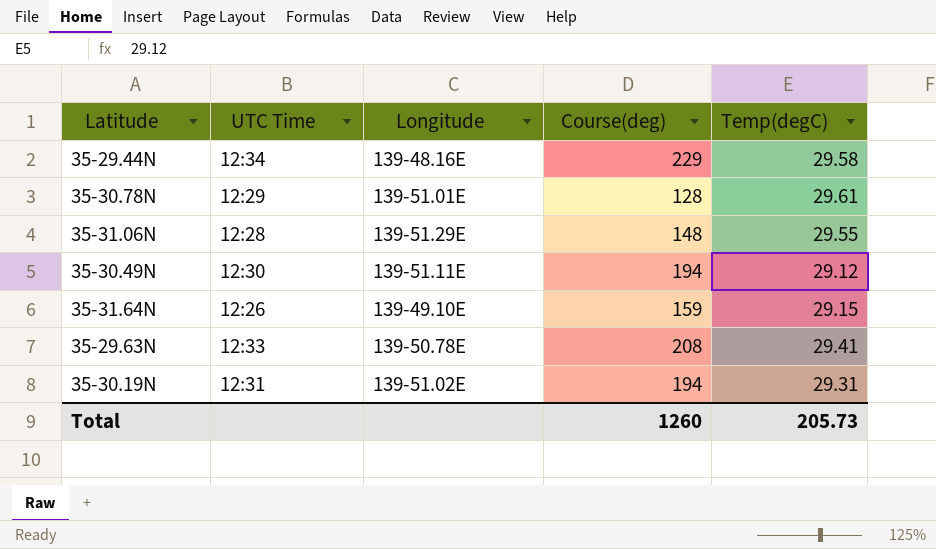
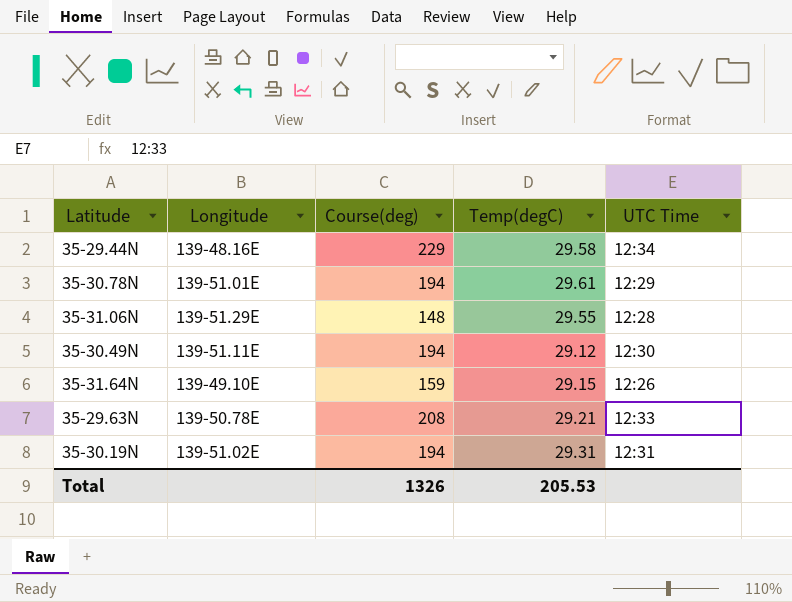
column UTC Time | position: 2 -> 5
35-30.78N | Course(deg): 128 -> 194
35-29.63N | Temp(degC): 29.41 -> 29.21
Total | Course(deg): 1260 -> 1326
Total | Temp(degC): 205.73 -> 205.53

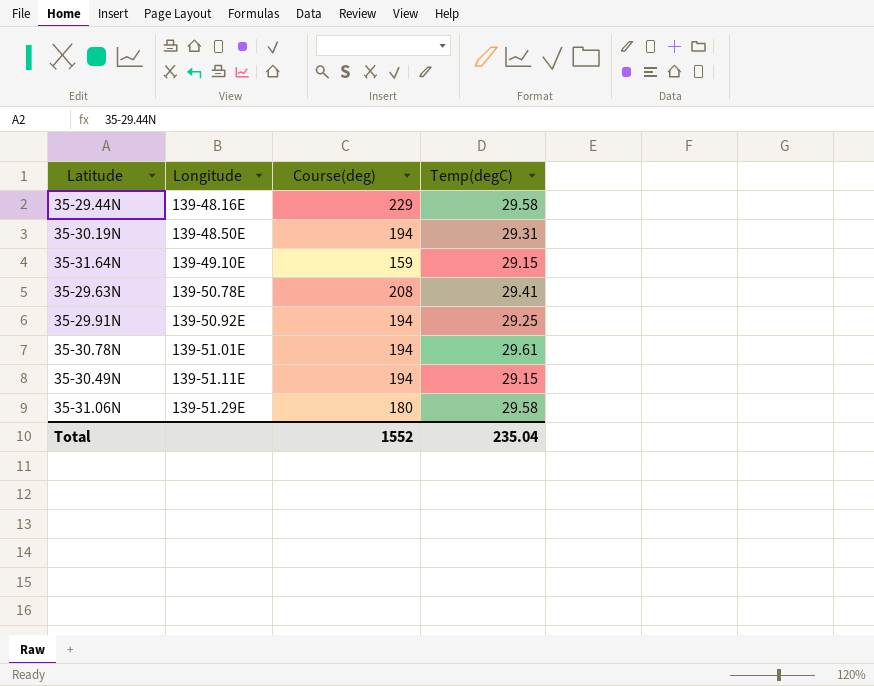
row order: none -> Longitude ascending
column UTC Time | position: 5 -> none
35-30.19N | Longitude: 139-51.02E -> 139-48.50E
35-29.63N | Temp(degC): 29.21 -> 29.41
row 35-29.91N: none -> 139-50.92E | 194 | 29.25
35-30.49N | Temp(degC): 29.12 -> 29.15
35-31.06N | Course(deg): 148 -> 180
35-31.06N | Temp(degC): 29.55 -> 29.58
Total | Course(deg): 1326 -> 1552
Total | Temp(degC): 205.53 -> 235.04

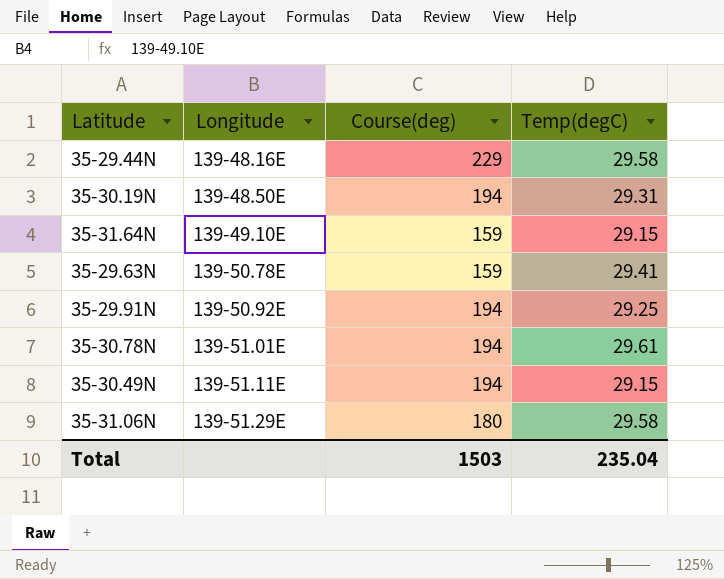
35-29.63N | Course(deg): 208 -> 159
Total | Course(deg): 1552 -> 1503

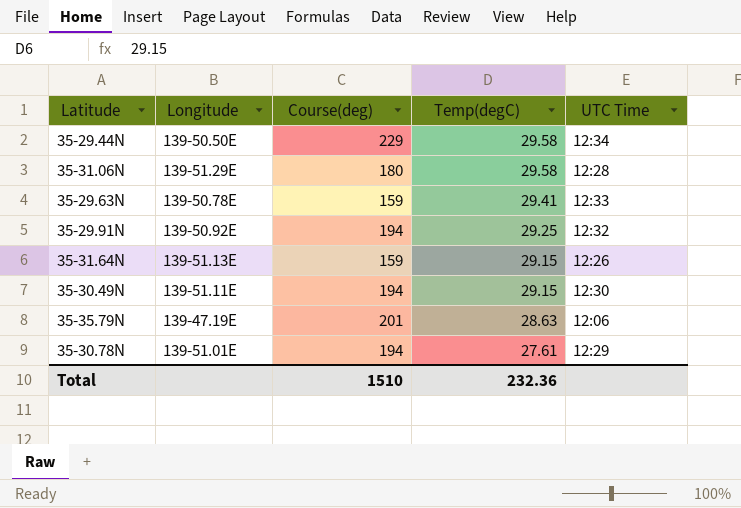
row order: Longitude ascending -> Temp(degC) descending
column UTC Time | position: none -> 5
row 35-30.19N: 139-48.50E | 194 | 29.31 -> none
35-29.44N | Longitude: 139-48.16E -> 139-50.50E
35-31.64N | Longitude: 139-49.10E -> 139-51.13E
row 35-35.79N: none -> 139-47.19E | 201 | 28.63 | 12:06
35-30.78N | Temp(degC): 29.61 -> 27.61
Total | Course(deg): 1503 -> 1510
Total | Temp(degC): 235.04 -> 232.36

